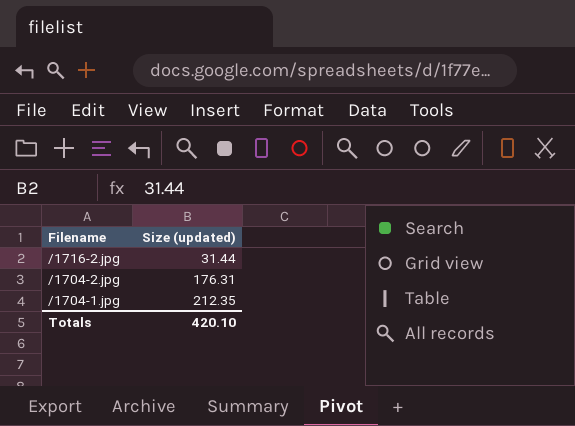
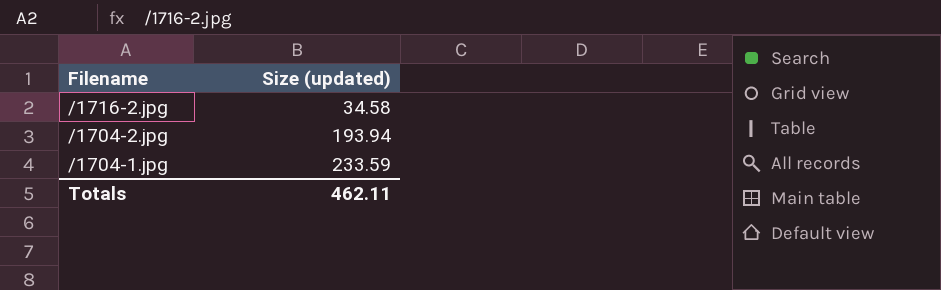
/1716-2.jpg | Size (updated): 31.44 -> 34.58
/1704-2.jpg | Size (updated): 176.31 -> 193.94
/1704-1.jpg | Size (updated): 212.35 -> 233.59
Totals | Size (updated): 420.10 -> 462.11

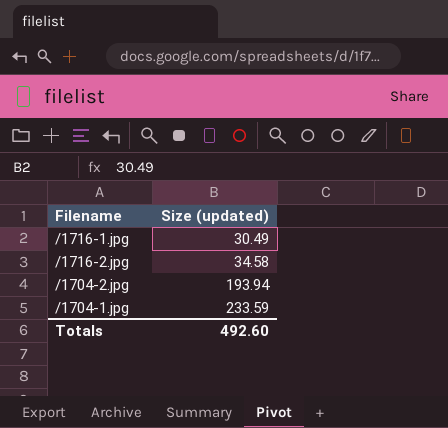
row /1716-1.jpg: none -> 30.49
Totals | Size (updated): 462.11 -> 492.60

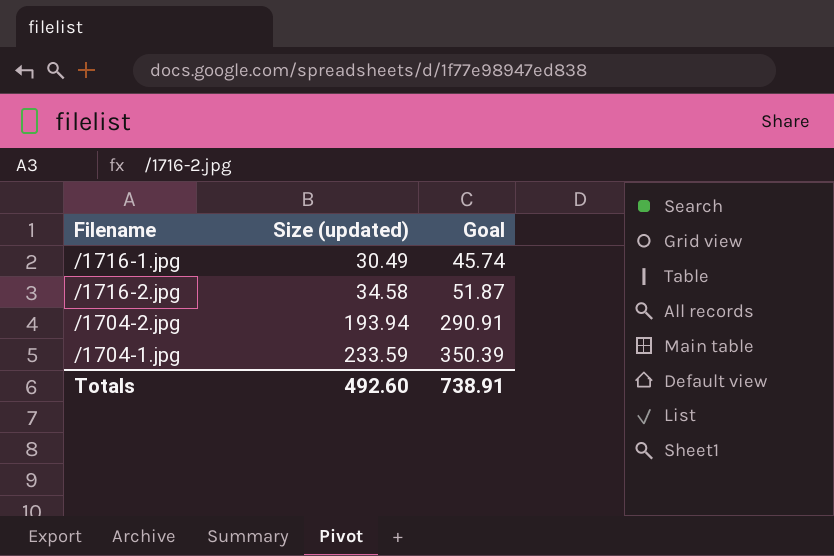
column Goal | formula: none -> [Size (updated)] * 1.5

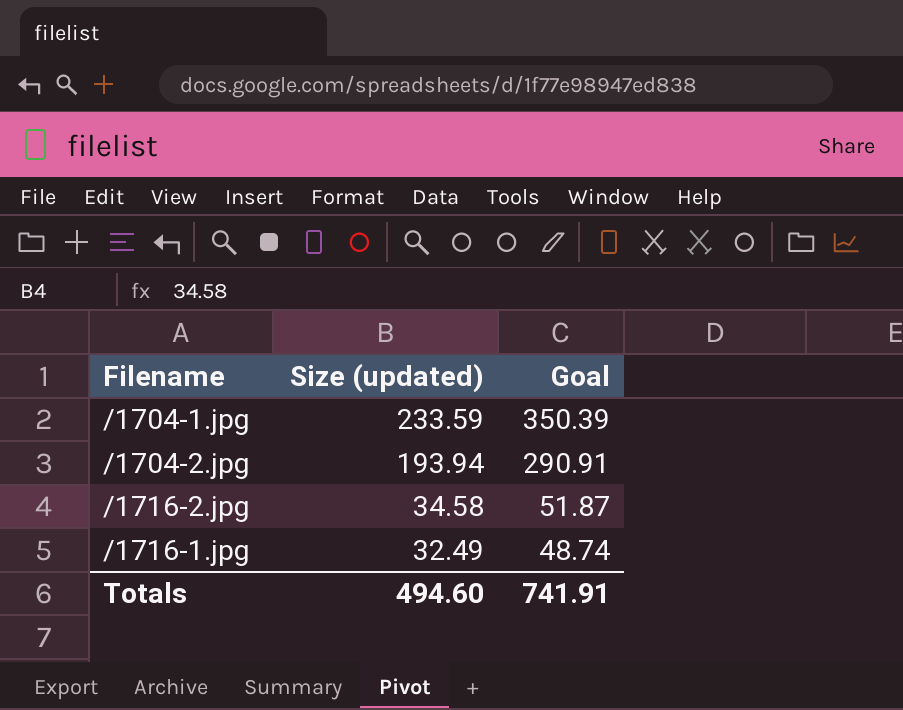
row order: Size (updated) ascending -> Size (updated) descending
/1716-1.jpg | Size (updated): 30.49 -> 32.49
/1716-1.jpg | Goal: 45.74 -> 48.74
Totals | Size (updated): 492.60 -> 494.60
Totals | Goal: 738.91 -> 741.91

